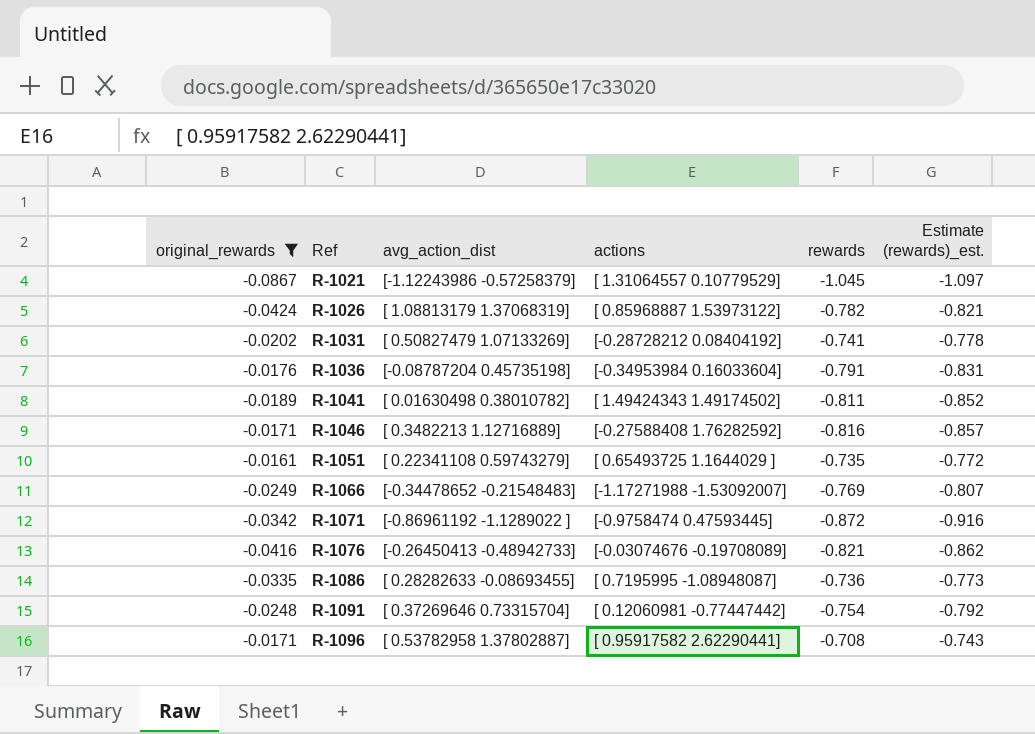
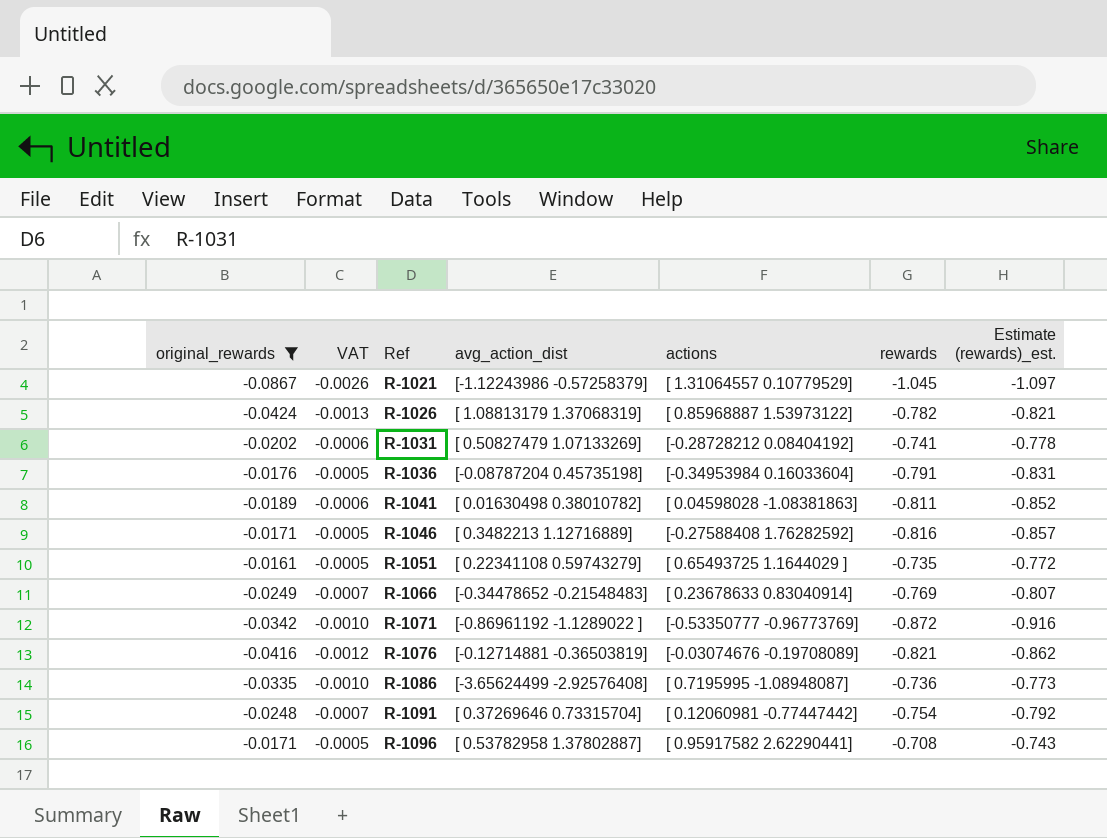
column VAT | formula: none -> [original_rewards] * 0.03
R-1041 | actions: [ 1.49424343 1.49174502] -> [ 0.04598028 -1.08381863]
R-1066 | actions: [-1.17271988 -1.53092007] -> [ 0.23678633 0.83040914]
R-1071 | actions: [-0.9758474 0.47593445] -> [-0.53350777 -0.96773769]
R-1076 | avg_action_dist: [-0.26450413 -0.48942733] -> [-0.12714881 -0.36503819]
R-1086 | avg_action_dist: [ 0.28282633 -0.08693455] -> [-3.65624499 -2.92576408]

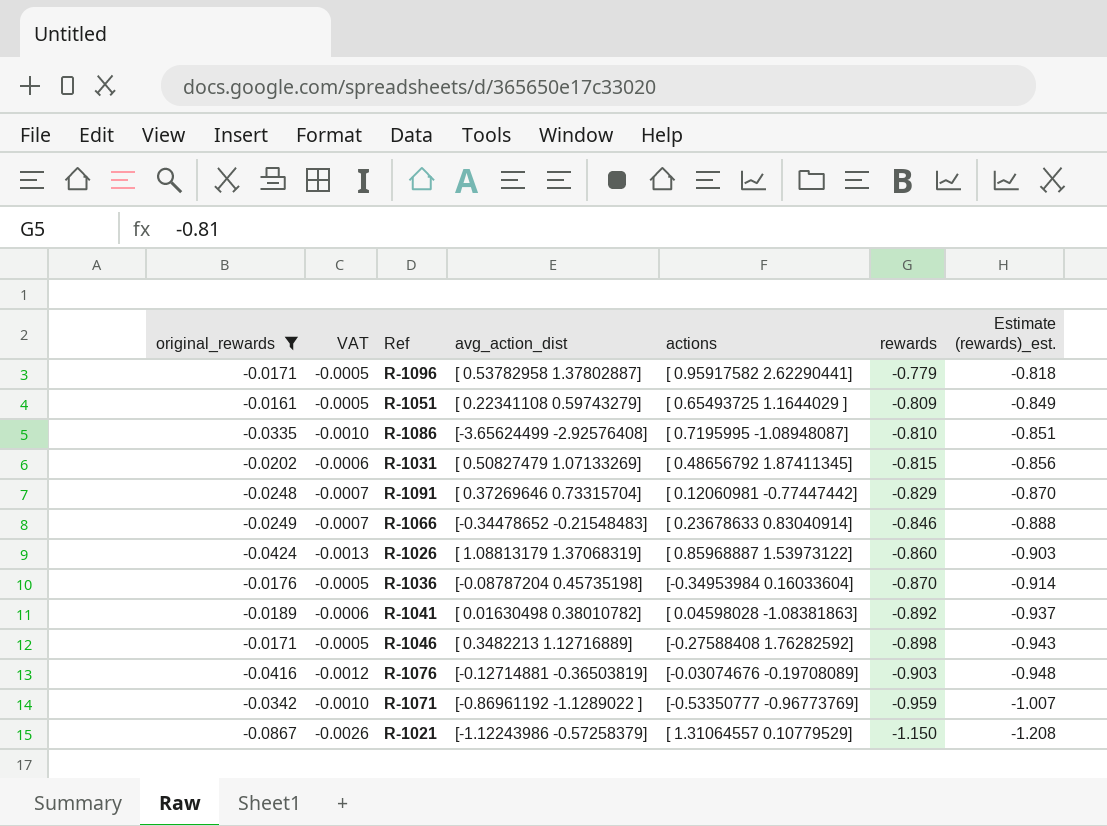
row order: Ref ascending -> rewards descending
R-1096 | rewards: -0.708 -> -0.779
R-1096 | Estimate (rewards)_est.: -0.743 -> -0.818
R-1051 | rewards: -0.735 -> -0.809
R-1051 | Estimate (rewards)_est.: -0.772 -> -0.849
R-1086 | rewards: -0.736 -> -0.810
R-1086 | Estimate (rewards)_est.: -0.773 -> -0.851
R-1031 | actions: [-0.28728212 0.08404192] -> [ 0.48656792 1.87411345]
R-1031 | rewards: -0.741 -> -0.815
R-1031 | Estimate (rewards)_est.: -0.778 -> -0.856
R-1091 | rewards: -0.754 -> -0.829
R-1091 | Estimate (rewards)_est.: -0.792 -> -0.870
R-1066 | rewards: -0.769 -> -0.846
R-1066 | Estimate (rewards)_est.: -0.807 -> -0.888
R-1026 | rewards: -0.782 -> -0.860
R-1026 | Estimate (rewards)_est.: -0.821 -> -0.903
R-1036 | rewards: -0.791 -> -0.870
R-1036 | Estimate (rewards)_est.: -0.831 -> -0.914
R-1041 | rewards: -0.811 -> -0.892
R-1041 | Estimate (rewards)_est.: -0.852 -> -0.937
R-1046 | rewards: -0.816 -> -0.898
R-1046 | Estimate (rewards)_est.: -0.857 -> -0.943
R-1076 | rewards: -0.821 -> -0.903
R-1076 | Estimate (rewards)_est.: -0.862 -> -0.948
R-1071 | rewards: -0.872 -> -0.959
R-1071 | Estimate (rewards)_est.: -0.916 -> -1.007
R-1021 | rewards: -1.045 -> -1.150
R-1021 | Estimate (rewards)_est.: -1.097 -> -1.208

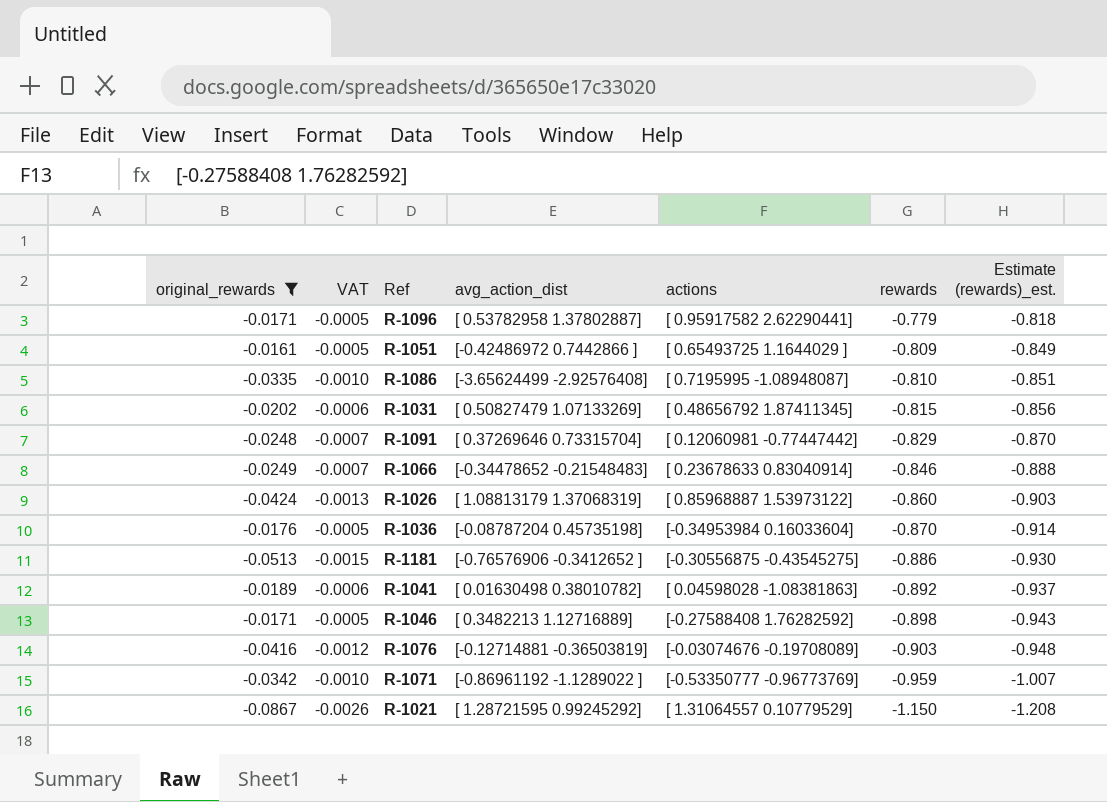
R-1051 | avg_action_dist: [ 0.22341108 0.59743279] -> [-0.42486972 0.7442866 ]
row R-1181: none -> -0.0513 | -0.0015 | [-0.76576906 -0.3412652 ] | [-0.30556875 -0.43545275] | -0.886 | -0.930
R-1021 | avg_action_dist: [-1.12243986 -0.57258379] -> [ 1.28721595 0.99245292]

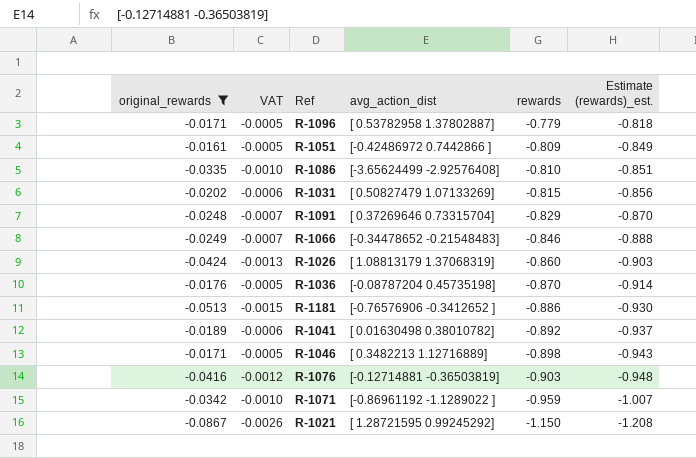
column actions | position: 5 -> none

